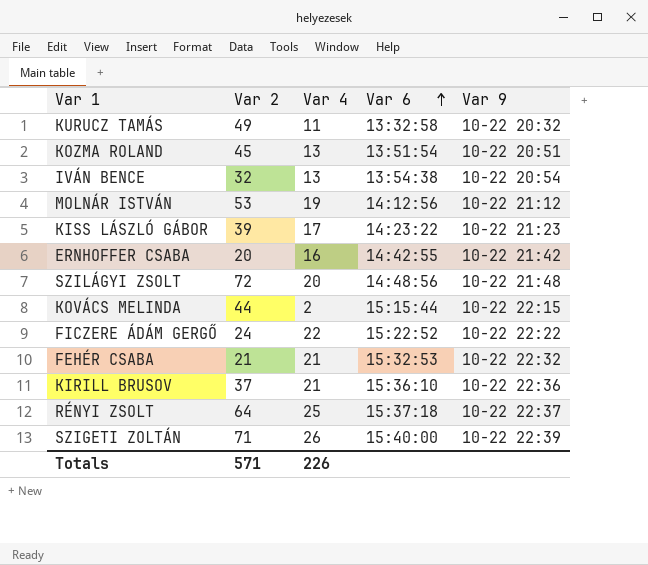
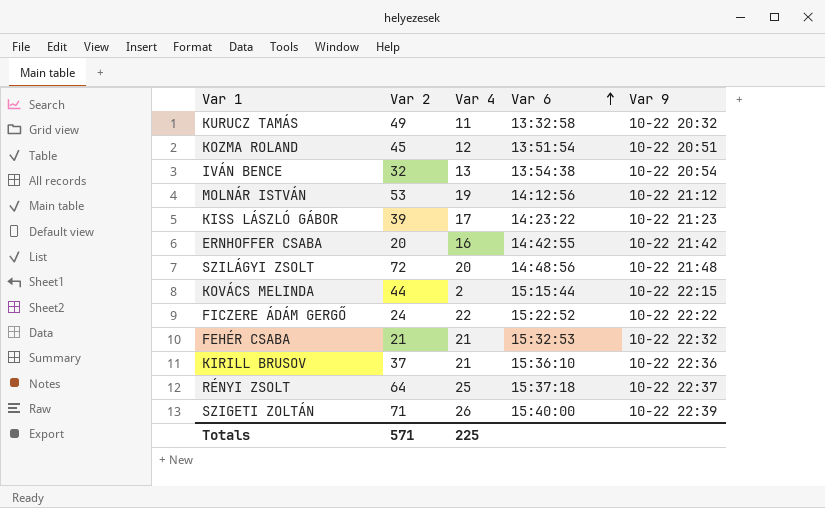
KOZMA ROLAND | Var 4: 13 -> 12
Totals | Var 4: 226 -> 225

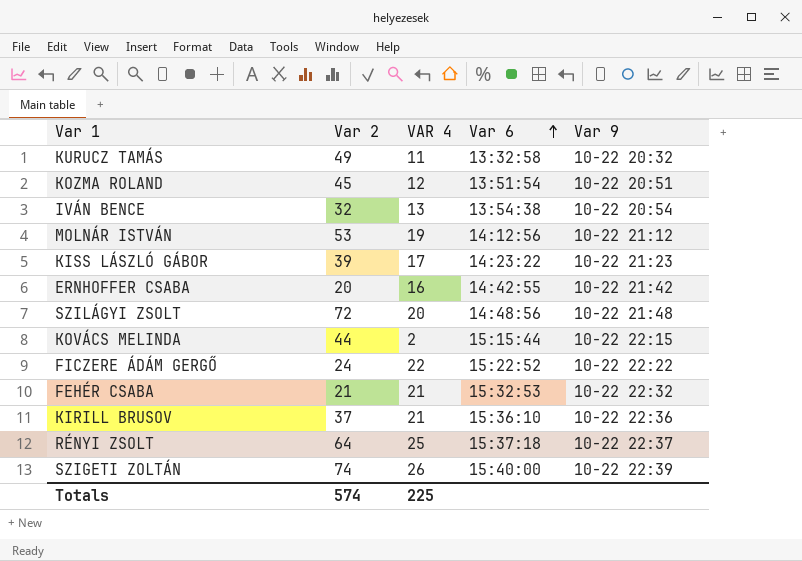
column name: Var 4 -> VAR 4
SZIGETI ZOLTÁN | Var 2: 71 -> 74
Totals | Var 2: 571 -> 574

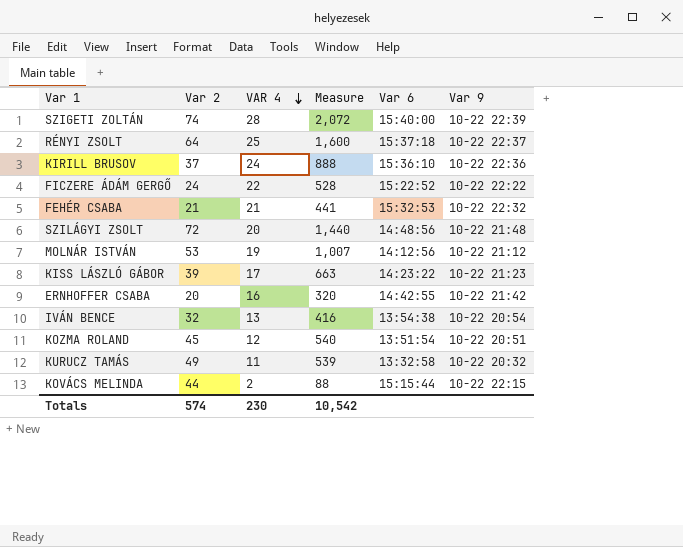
row order: Var 6 ascending -> VAR 4 descending
column Measure | formula: none -> [Var 2] * [VAR 4]
SZIGETI ZOLTÁN | VAR 4: 26 -> 28
KIRILL BRUSOV | VAR 4: 21 -> 24
Totals | VAR 4: 225 -> 230

